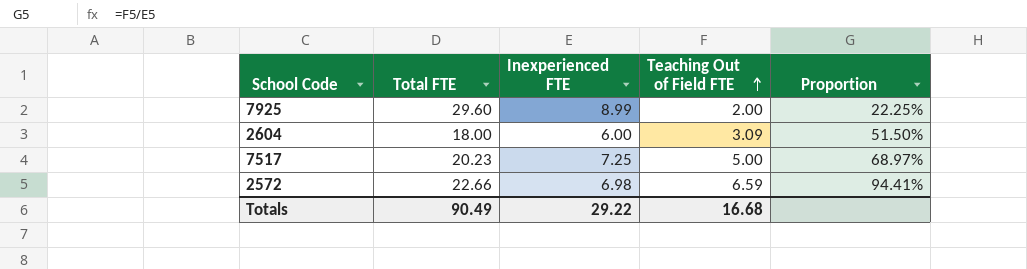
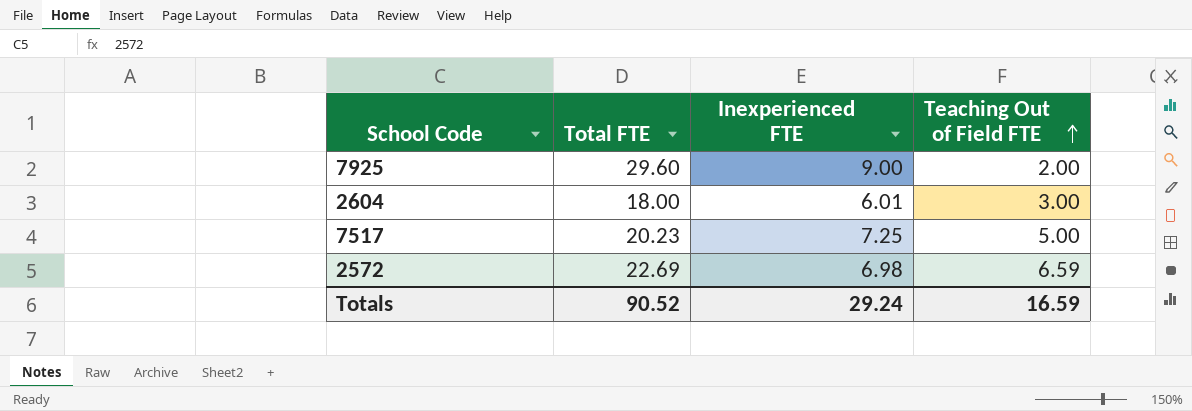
column Proportion | formula: [Teaching Out of Field FTE] / [Inexperienced FTE] -> none
7925 | Inexperienced FTE: 8.99 -> 9.00
2604 | Inexperienced FTE: 6.00 -> 6.01
2604 | Teaching Out of Field FTE: 3.09 -> 3.00
2572 | Total FTE: 22.66 -> 22.69
Totals | Total FTE: 90.49 -> 90.52
Totals | Inexperienced FTE: 29.22 -> 29.24
Totals | Teaching Out of Field FTE: 16.68 -> 16.59

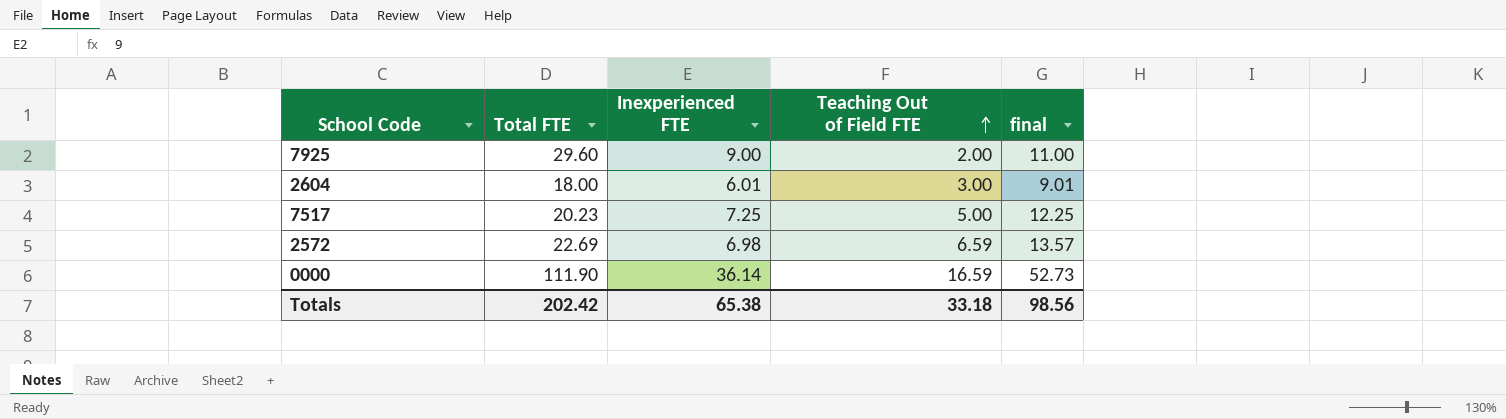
column final | formula: none -> [Inexperienced FTE] + [Teaching Out of Field FTE]
row 0000: none -> 111.90 | 36.14 | 16.59 | 52.73
Totals | Total FTE: 90.52 -> 202.42
Totals | Inexperienced FTE: 29.24 -> 65.38
Totals | Teaching Out of Field FTE: 16.59 -> 33.18

